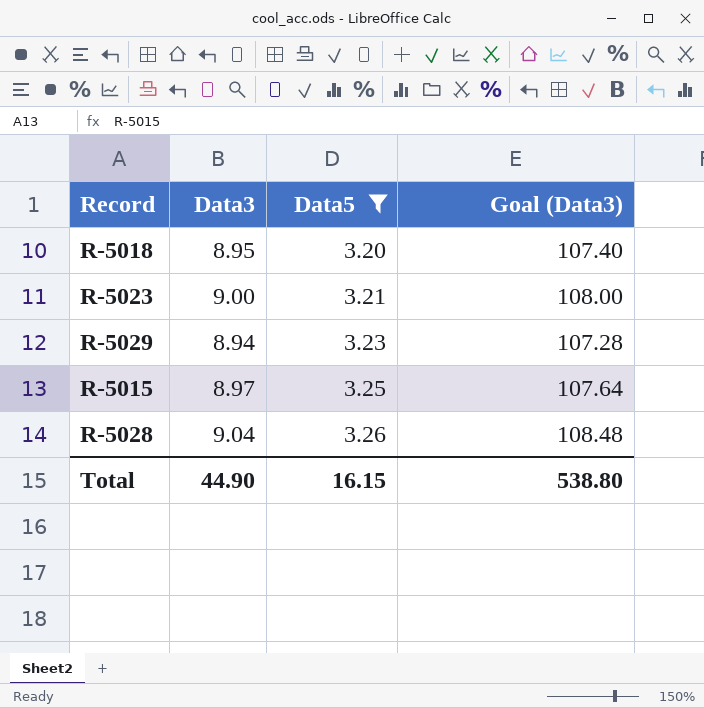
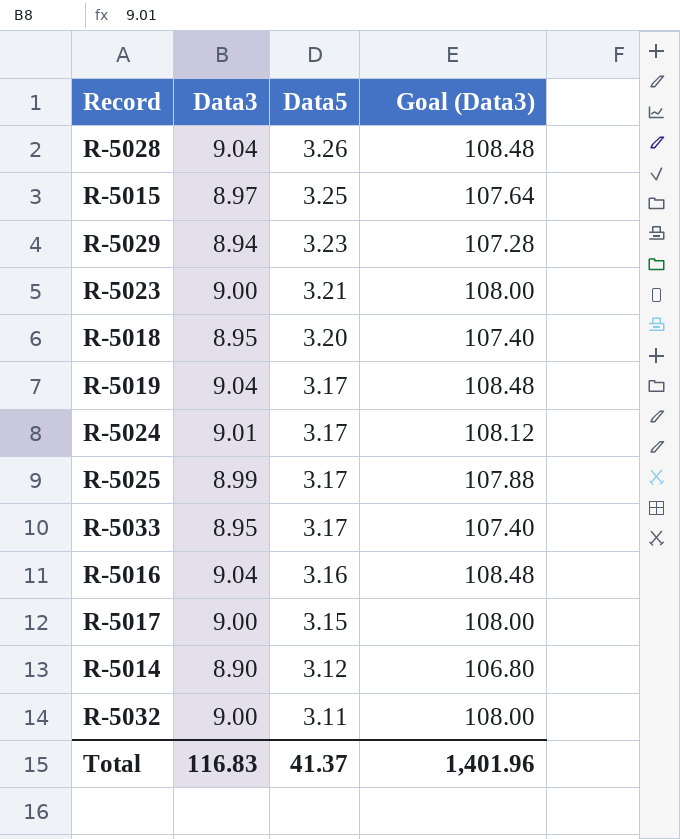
filter: Data5 >= 3.20 -> none
row order: Data5 ascending -> Data5 descending
Total | Data3: 44.90 -> 116.83
Total | Data5: 16.15 -> 41.37
Total | Goal (Data3): 538.80 -> 1,401.96

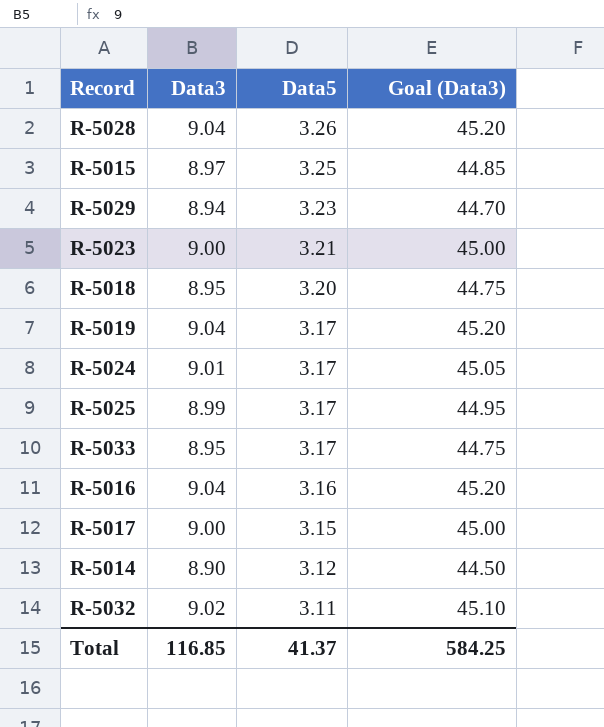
column Goal (Data3) | formula: [Data3] * 12 -> [Data3] * 5
R-5032 | Data3: 9.00 -> 9.02
Total | Data3: 116.83 -> 116.85
Total | Goal (Data3): 1,401.96 -> 584.25

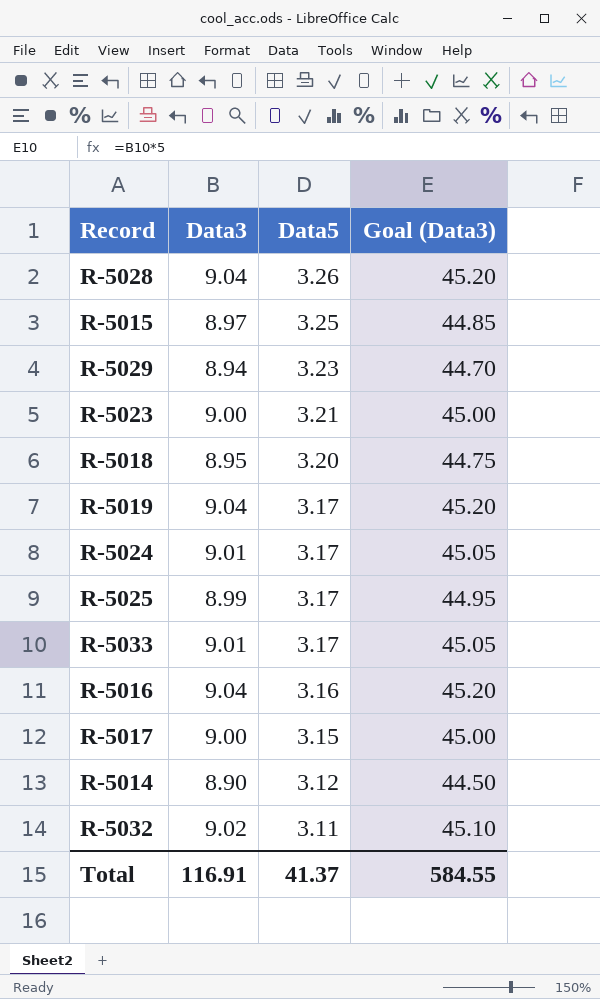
R-5033 | Data3: 8.95 -> 9.01
R-5033 | Goal (Data3): 44.75 -> 45.05
Total | Data3: 116.85 -> 116.91
Total | Goal (Data3): 584.25 -> 584.55

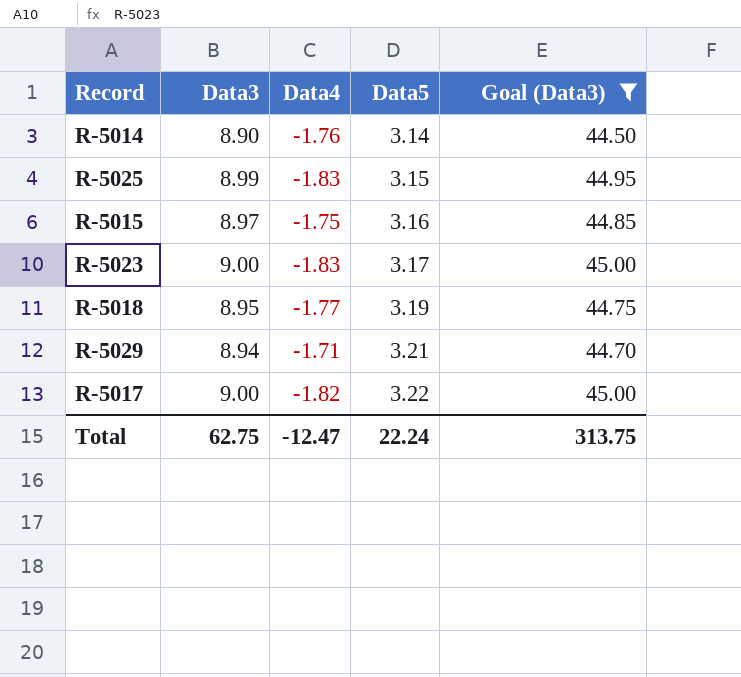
filter: none -> Goal (Data3) <= 45.00
row order: Data5 descending -> Data5 ascending
column Data4 | position: none -> 3
R-5014 | Data5: 3.12 -> 3.14
R-5025 | Data5: 3.17 -> 3.15
R-5015 | Data5: 3.25 -> 3.16
R-5023 | Data5: 3.21 -> 3.17
R-5018 | Data5: 3.20 -> 3.19
R-5029 | Data5: 3.23 -> 3.21
R-5017 | Data5: 3.15 -> 3.22
Total | Data3: 116.91 -> 62.75
Total | Data5: 41.37 -> 22.24
Total | Goal (Data3): 584.55 -> 313.75

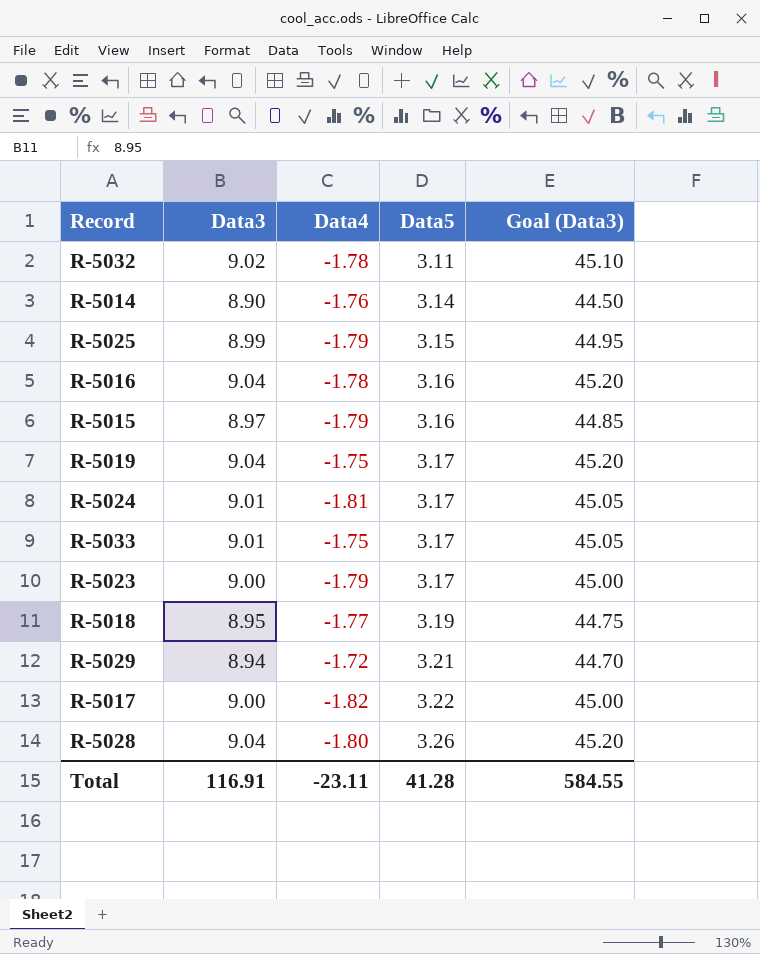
filter: Goal (Data3) <= 45.00 -> none
R-5025 | Data4: -1.83 -> -1.79
R-5015 | Data4: -1.75 -> -1.79
R-5023 | Data4: -1.83 -> -1.79
R-5029 | Data4: -1.71 -> -1.72
Total | Data3: 62.75 -> 116.91
Total | Data4: -12.47 -> -23.11
Total | Data5: 22.24 -> 41.28
Total | Goal (Data3): 313.75 -> 584.55

